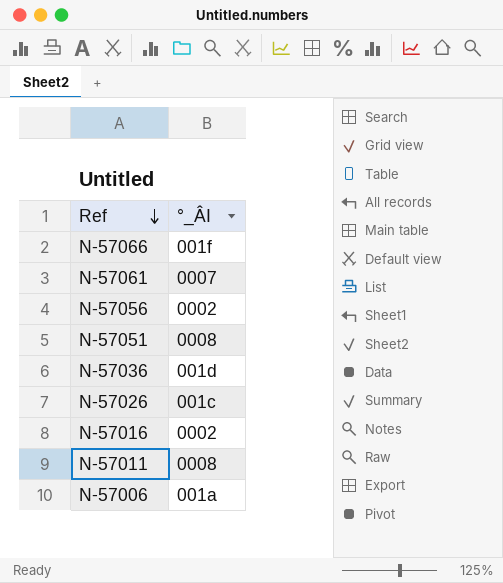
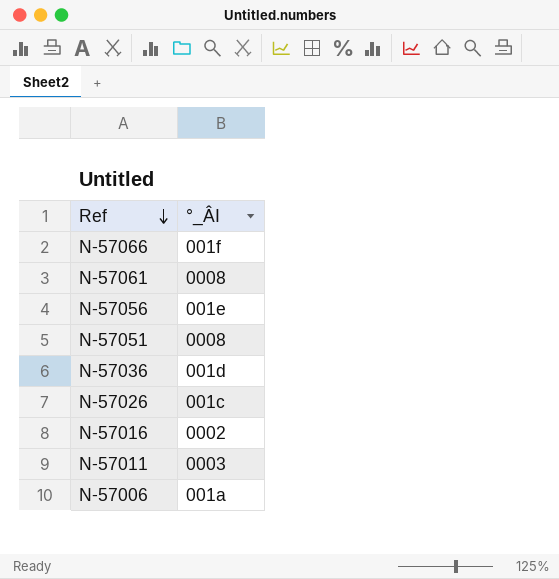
N-57061 | °_ÂI: 0007 -> 0008
N-57056 | °_ÂI: 0002 -> 001e
N-57011 | °_ÂI: 0008 -> 0003

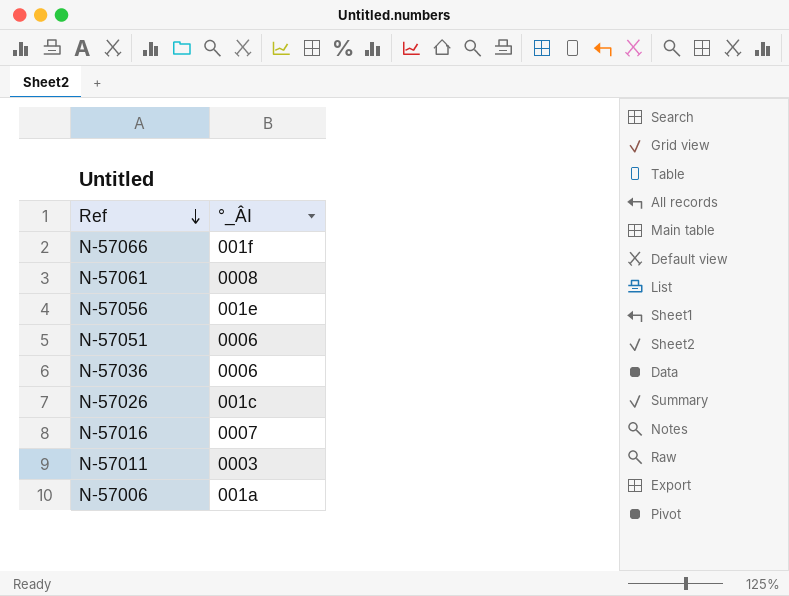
N-57051 | °_ÂI: 0008 -> 0006
N-57036 | °_ÂI: 001d -> 0006
N-57016 | °_ÂI: 0002 -> 0007

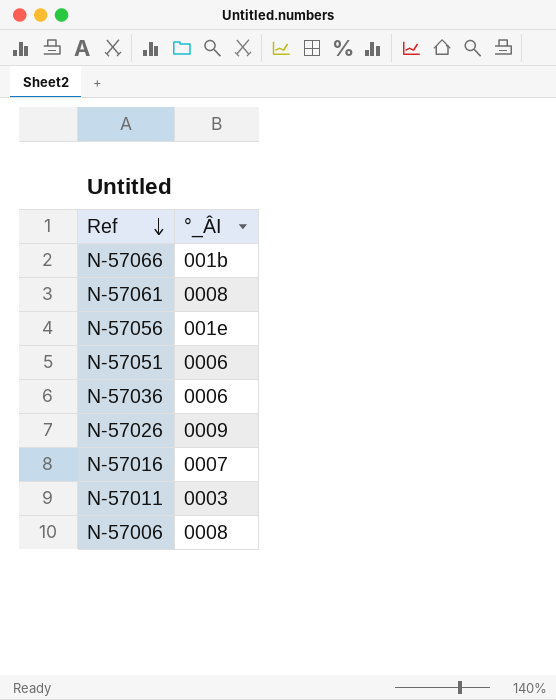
N-57066 | °_ÂI: 001f -> 001b
N-57026 | °_ÂI: 001c -> 0009
N-57006 | °_ÂI: 001a -> 0008

